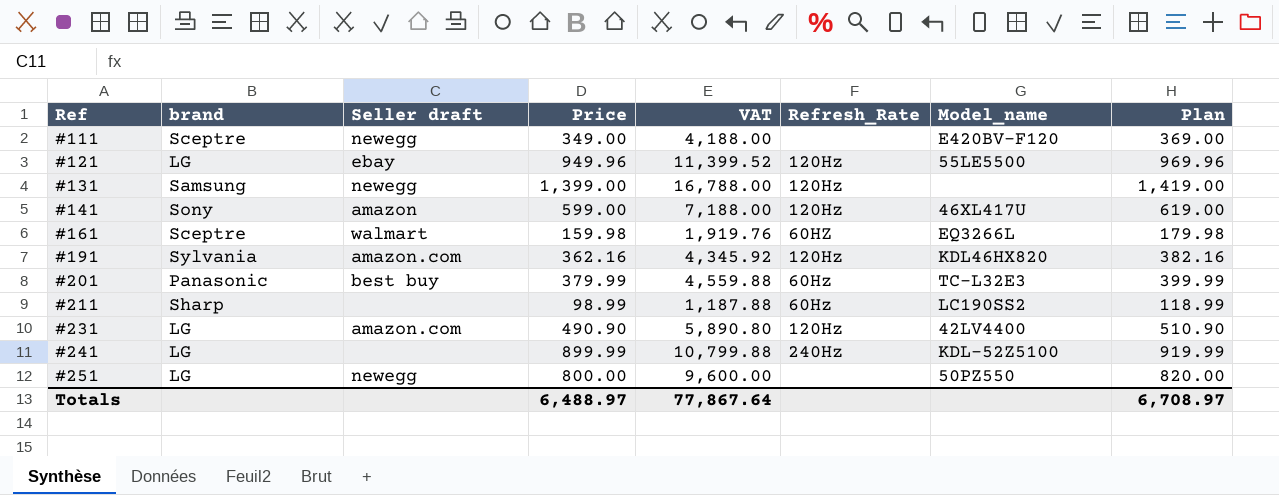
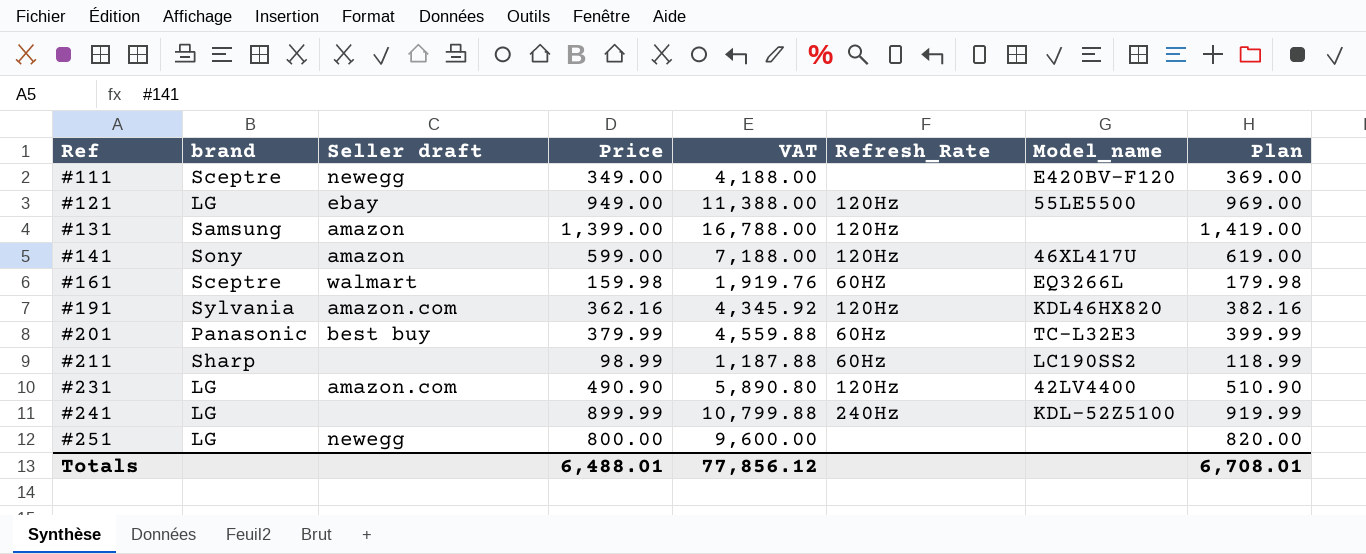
#121 | Price: 949.96 -> 949.00
#121 | VAT: 11,399.52 -> 11,388.00
#121 | Plan: 969.96 -> 969.00
#131 | Seller draft: newegg -> amazon
#251 | Model_name: 50PZ550 -> none
Totals | Price: 6,488.97 -> 6,488.01
Totals | VAT: 77,867.64 -> 77,856.12
Totals | Plan: 6,708.97 -> 6,708.01

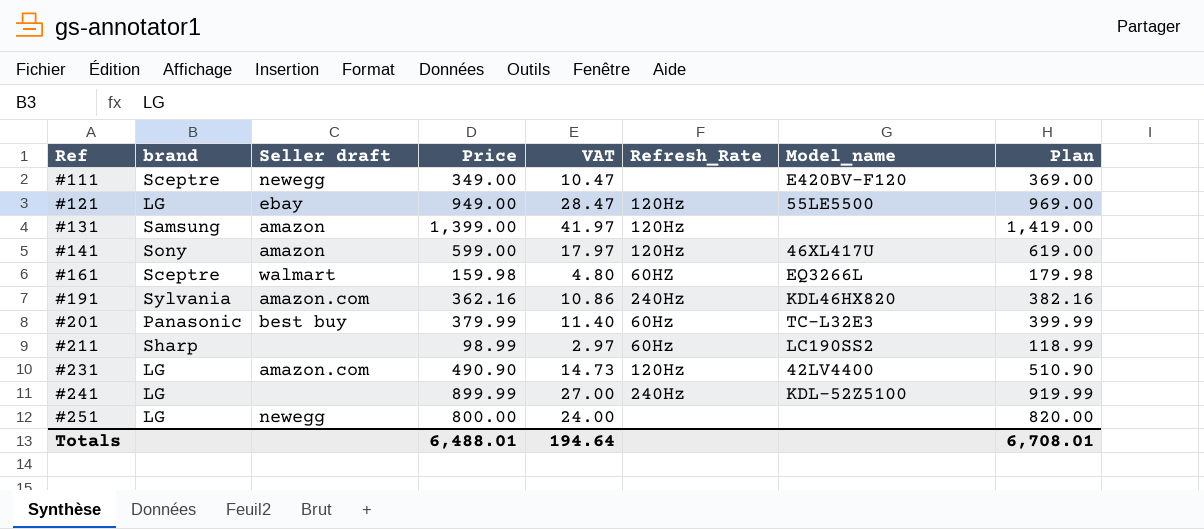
column VAT | formula: [Price] * 12 -> [Price] * 0.03
#191 | Refresh_Rate: 120Hz -> 240Hz
Totals | VAT: 77,856.12 -> 194.64

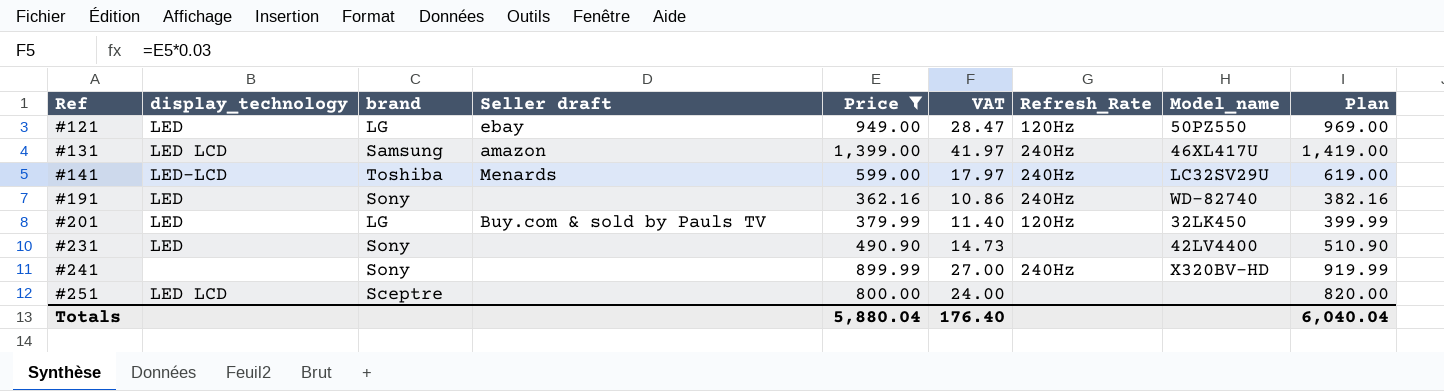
filter: none -> Price >= 362.16
column display_technology | position: none -> 2
#121 | Model_name: 55LE5500 -> 50PZ550
#131 | Refresh_Rate: 120Hz -> 240Hz
#131 | Model_name: none -> 46XL417U
#141 | brand: Sony -> Toshiba
#141 | Seller draft: amazon -> Menards
#141 | Refresh_Rate: 120Hz -> 240Hz
#141 | Model_name: 46XL417U -> LC32SV29U
#191 | brand: Sylvania -> Sony
#191 | Seller draft: amazon.com -> none
#191 | Model_name: KDL46HX820 -> WD-82740
#201 | brand: Panasonic -> LG
#201 | Seller draft: best buy -> Buy.com & sold by Pauls TV
#201 | Refresh_Rate: 60Hz -> 120Hz
#201 | Model_name: TC-L32E3 -> 32LK450
#231 | brand: LG -> Sony
#231 | Seller draft: amazon.com -> none
#231 | Refresh_Rate: 120Hz -> none
#241 | brand: LG -> Sony
#241 | Model_name: KDL-52Z5100 -> X320BV-HD
#251 | brand: LG -> Sceptre
#251 | Seller draft: newegg -> none
Totals | Price: 6,488.01 -> 5,880.04
Totals | VAT: 194.64 -> 176.40
Totals | Plan: 6,708.01 -> 6,040.04

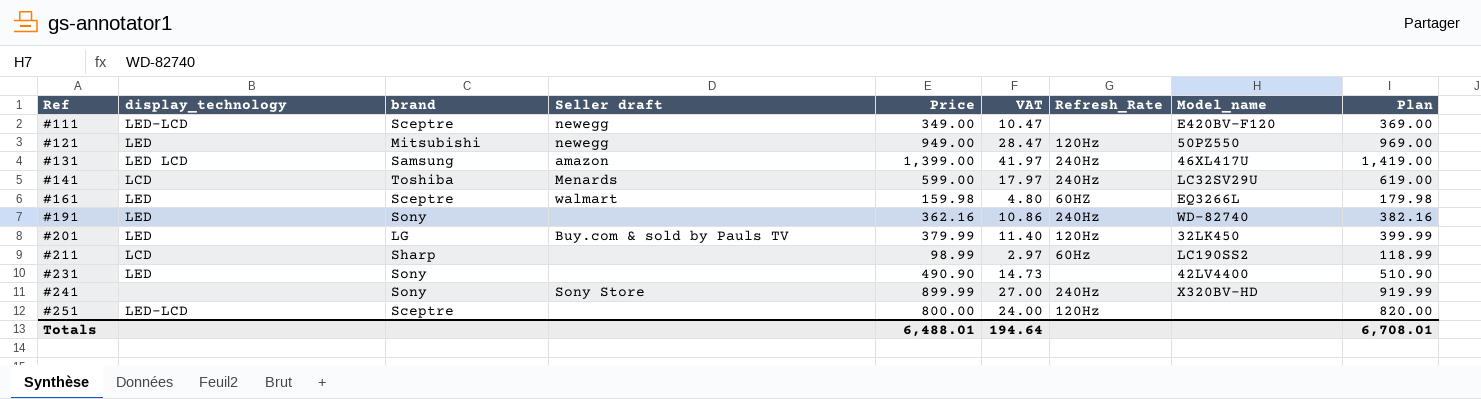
filter: Price >= 362.16 -> none
#121 | brand: LG -> Mitsubishi
#121 | Seller draft: ebay -> newegg
#141 | display_technology: LED-LCD -> LCD
#241 | Seller draft: none -> Sony Store
#251 | display_technology: LED LCD -> LED-LCD
#251 | Refresh_Rate: none -> 120Hz
Totals | Price: 5,880.04 -> 6,488.01
Totals | VAT: 176.40 -> 194.64
Totals | Plan: 6,040.04 -> 6,708.01

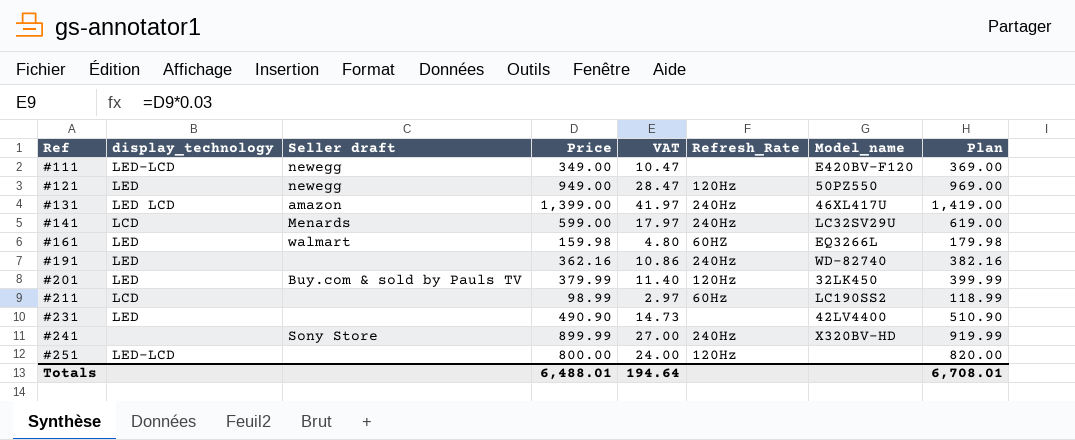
column brand | position: 3 -> none

